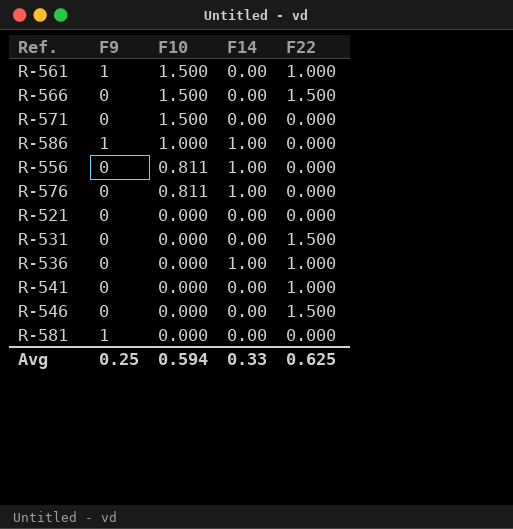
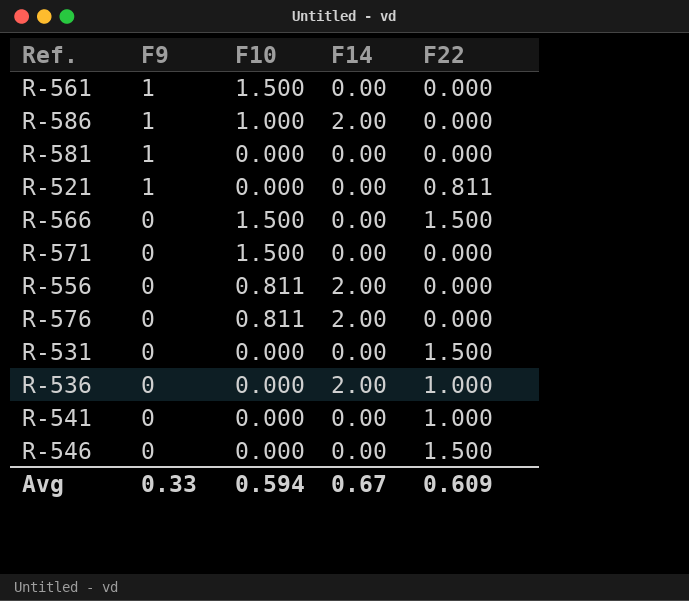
row order: F10 descending -> F9 descending
R-561 | F22: 1.000 -> 0.000
R-586 | F14: 1.00 -> 2.00
R-521 | F9: 0 -> 1
R-521 | F22: 0.000 -> 0.811
R-556 | F14: 1.00 -> 2.00
R-576 | F14: 1.00 -> 2.00
R-536 | F14: 1.00 -> 2.00
Avg | F9: 0.25 -> 0.33
Avg | F14: 0.33 -> 0.67
Avg | F22: 0.625 -> 0.609

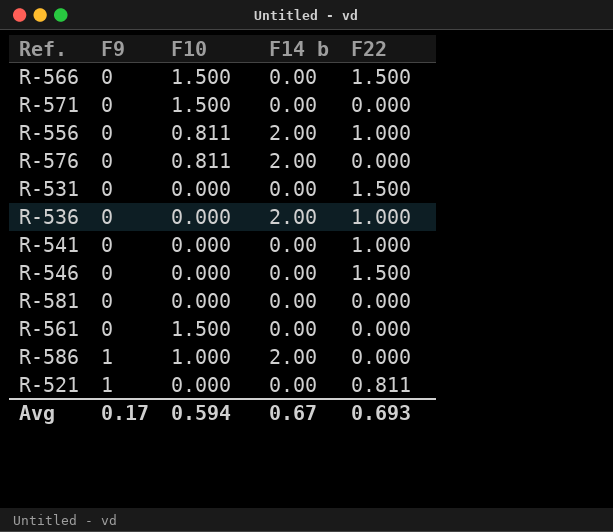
row order: F9 descending -> F9 ascending
column name: F14 -> F14 b
R-556 | F22: 0.000 -> 1.000
R-581 | F9: 1 -> 0
R-561 | F9: 1 -> 0
Avg | F9: 0.33 -> 0.17
Avg | F22: 0.609 -> 0.693

